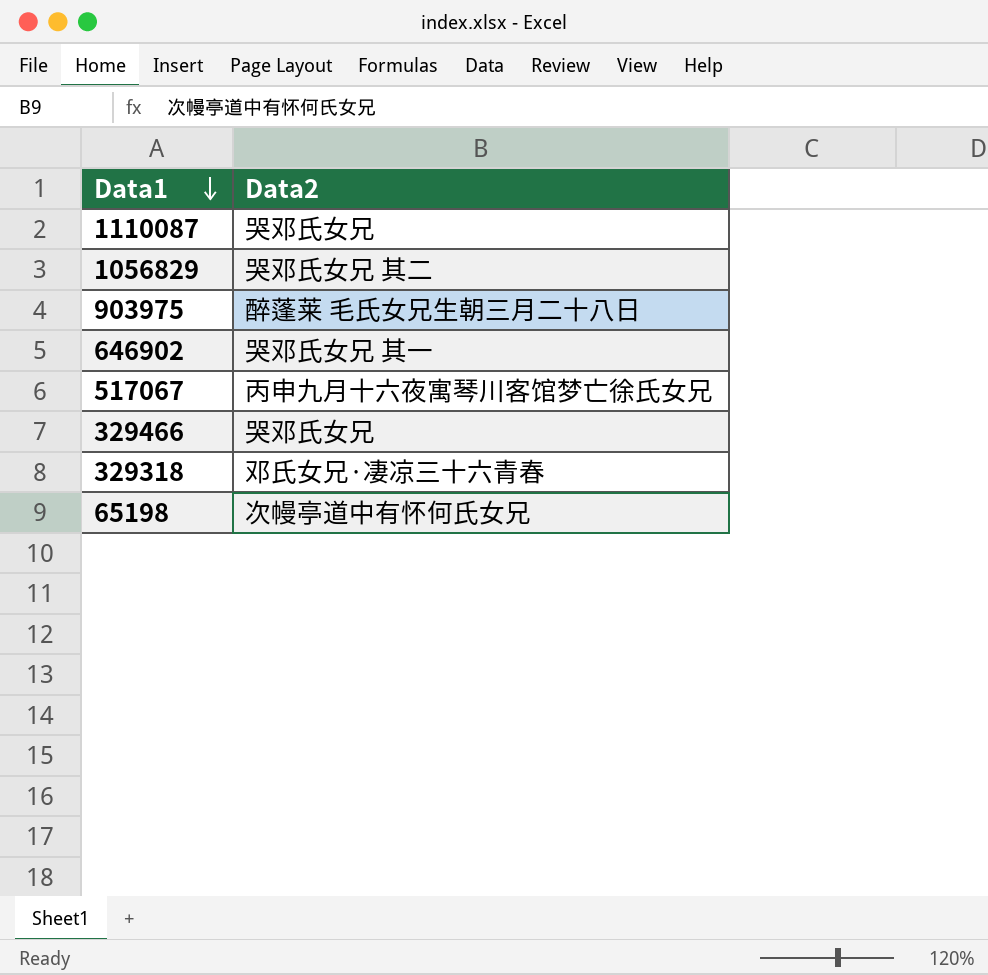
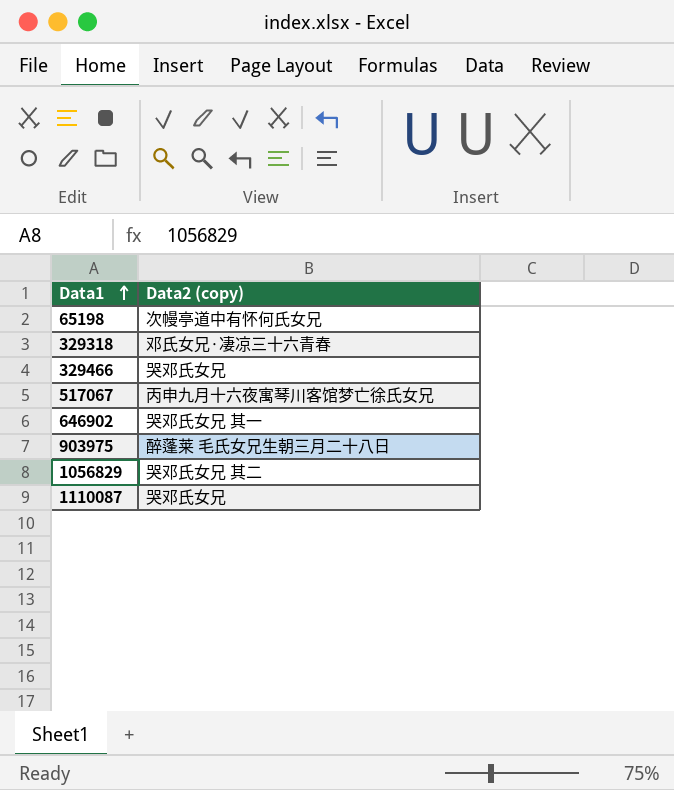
row order: Data1 descending -> Data1 ascending
column name: Data2 -> Data2 (copy)

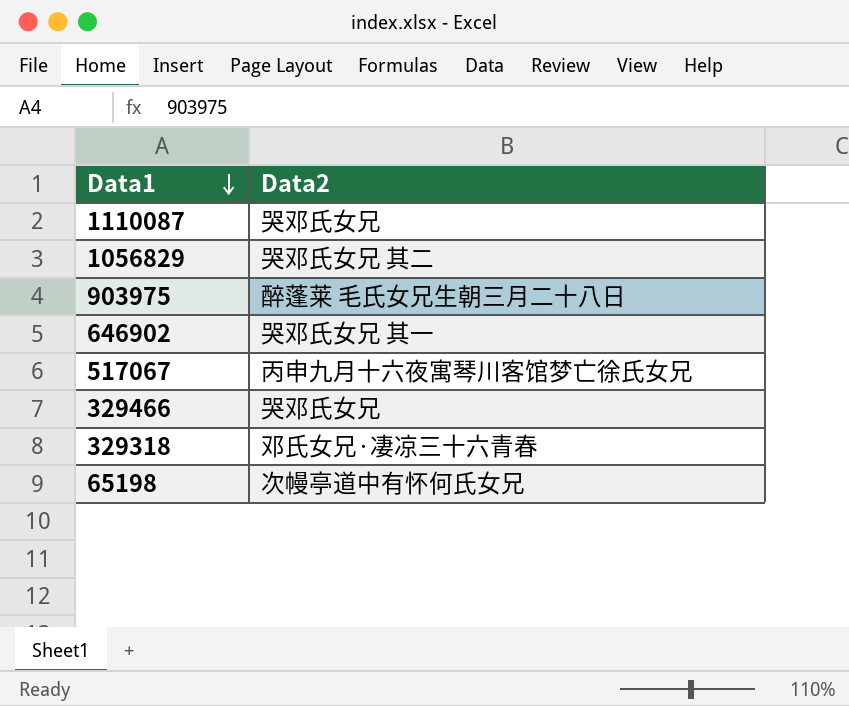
row order: Data1 ascending -> Data1 descending
column name: Data2 (copy) -> Data2

